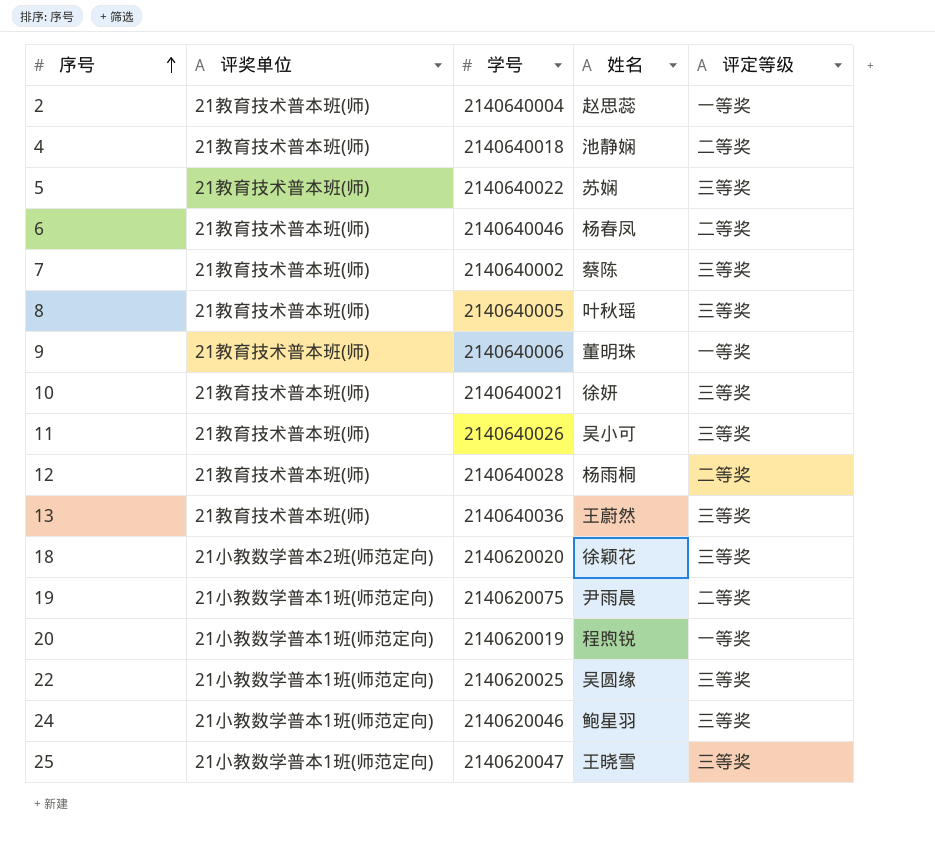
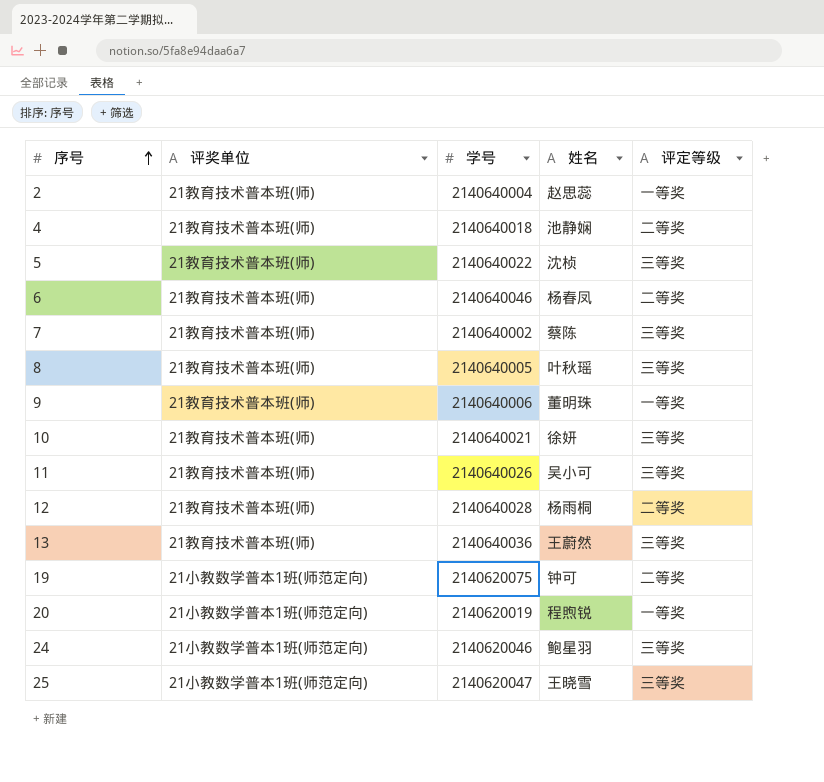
row 18: 21小教数学普本2班(师范定向) | 2140620020 | 徐颖花 | 三等奖 -> none
row 22: 21小教数学普本1班(师范定向) | 2140620025 | 吴圆缘 | 三等奖 -> none
5 | 姓名: 苏娴 -> 沈桢
19 | 姓名: 尹雨晨 -> 钟可

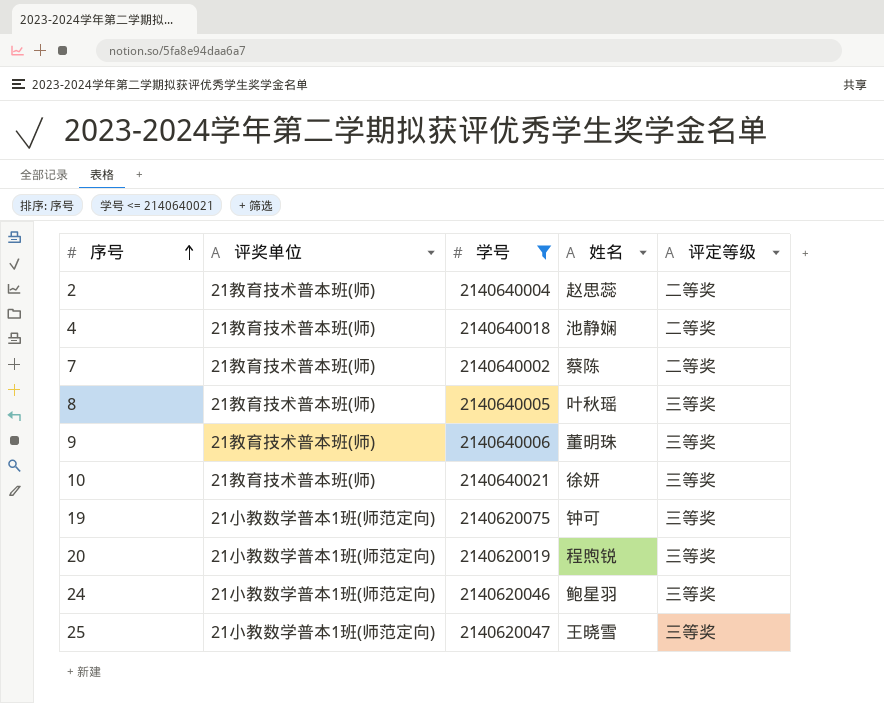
filter: none -> 学号 <= 2140640021
2 | 评定等级: 一等奖 -> 二等奖
7 | 评定等级: 三等奖 -> 二等奖
9 | 评定等级: 一等奖 -> 三等奖
19 | 评定等级: 二等奖 -> 三等奖
20 | 评定等级: 一等奖 -> 三等奖

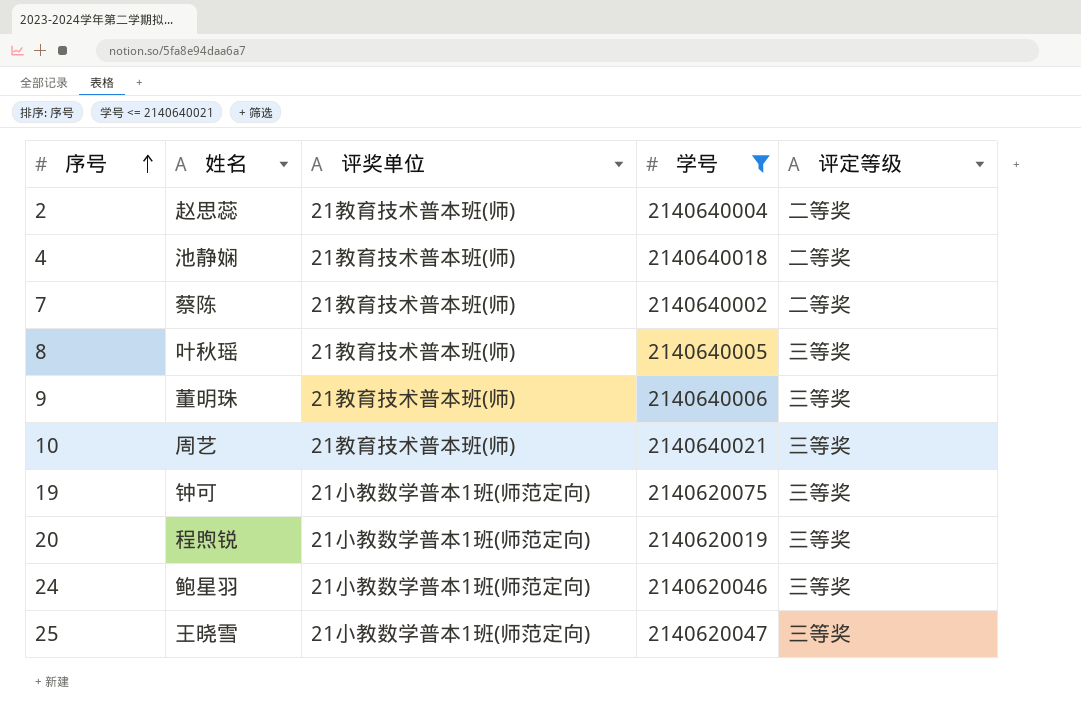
column 姓名 | position: 4 -> 2
10 | 姓名: 徐妍 -> 周艺

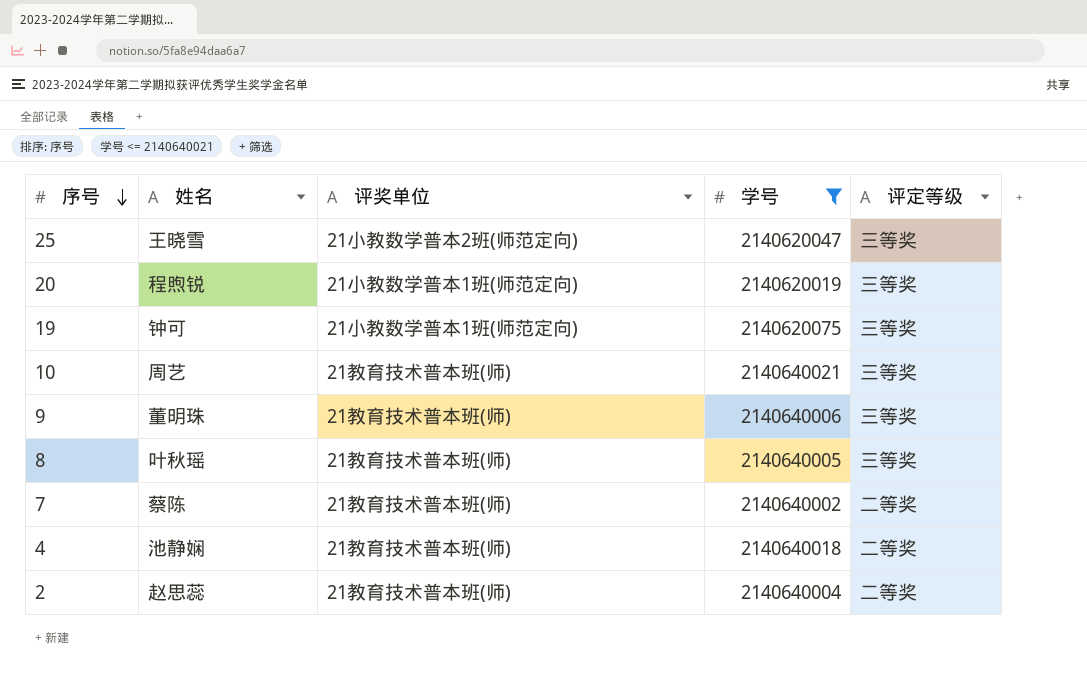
row order: 序号 ascending -> 序号 descending
row 24: 鲍星羽 | 21小教数学普本1班(师范定向) | 2140620046 | 三等奖 -> none
25 | 评奖单位: 21小教数学普本1班(师范定向) -> 21小教数学普本2班(师范定向)

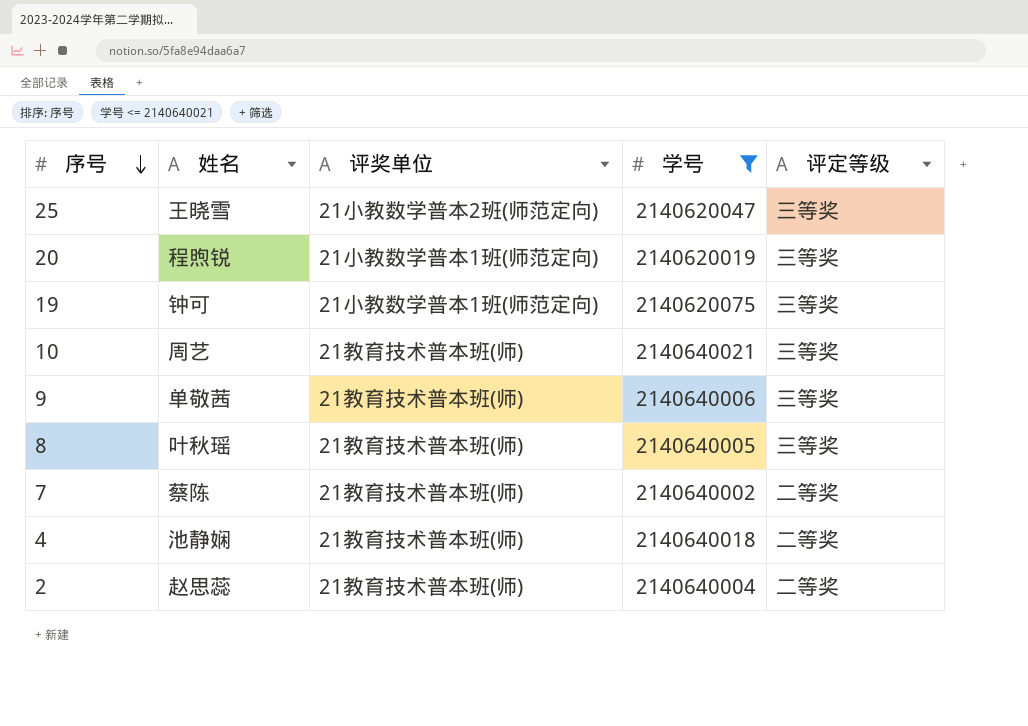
9 | 姓名: 董明珠 -> 单敬茜

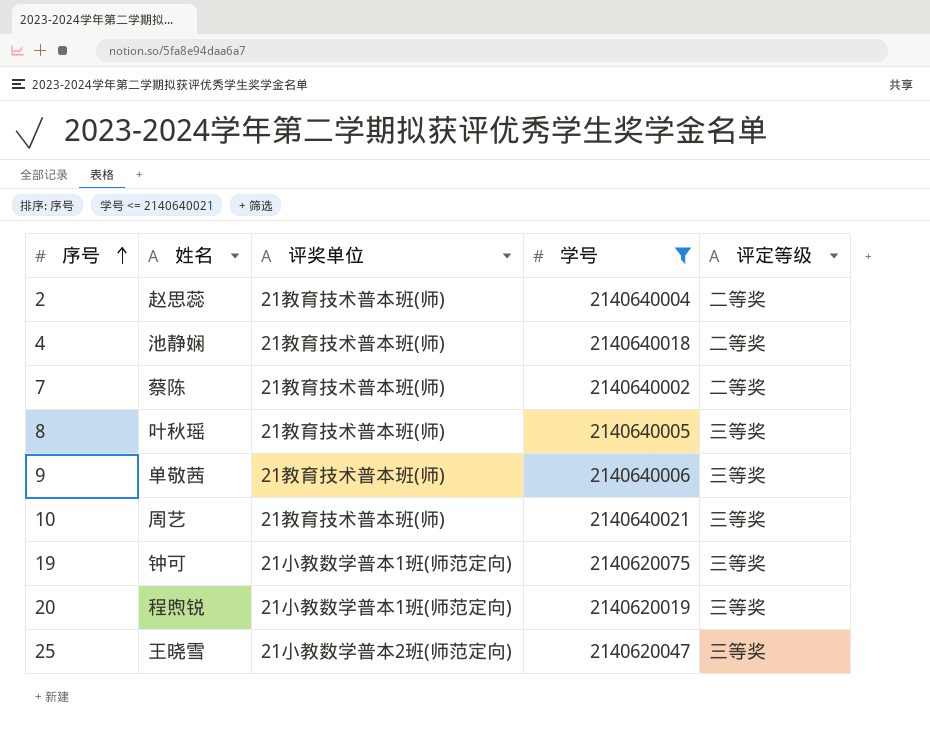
row order: 序号 descending -> 序号 ascending

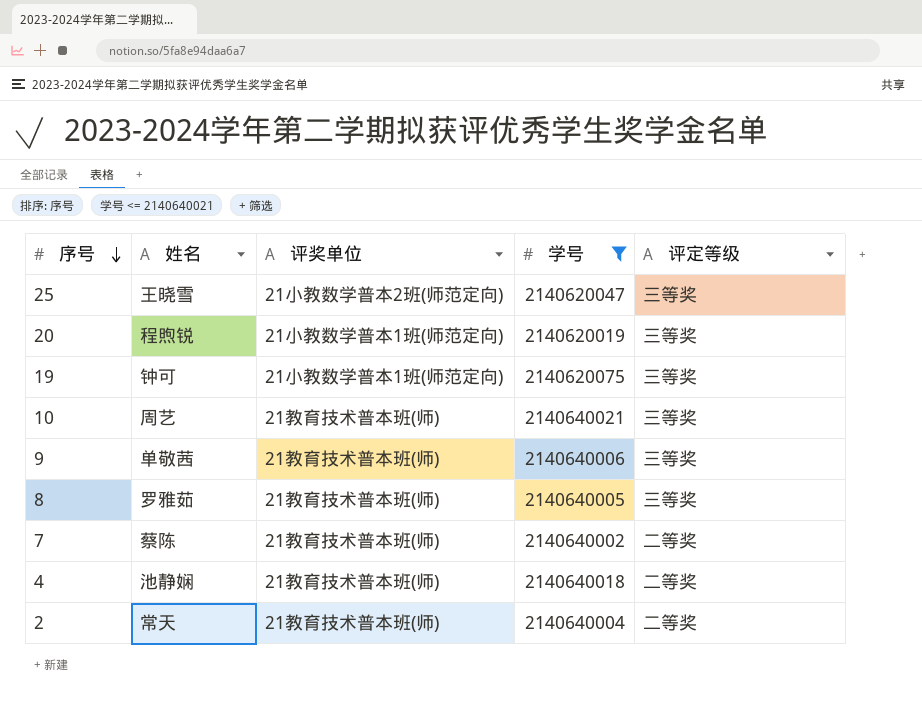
row order: 序号 ascending -> 序号 descending
8 | 姓名: 叶秋瑶 -> 罗雅茹
2 | 姓名: 赵思蕊 -> 常天

